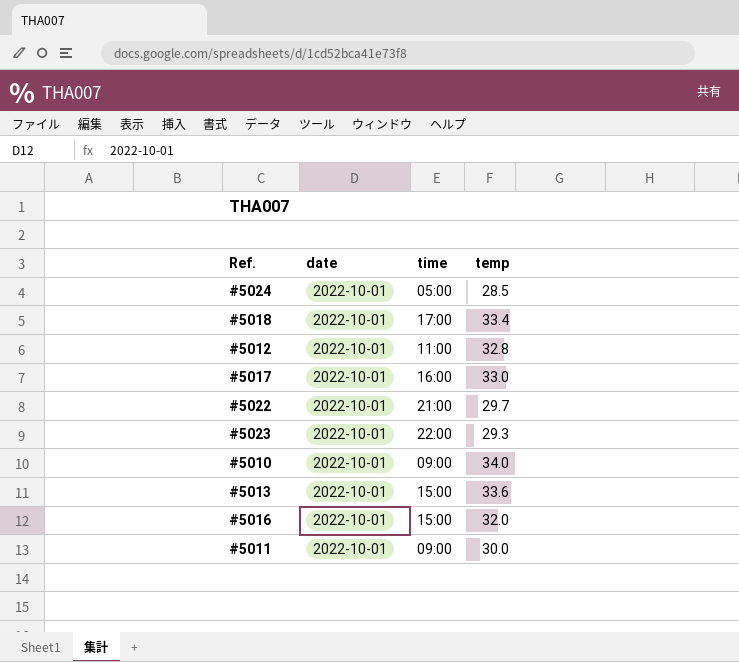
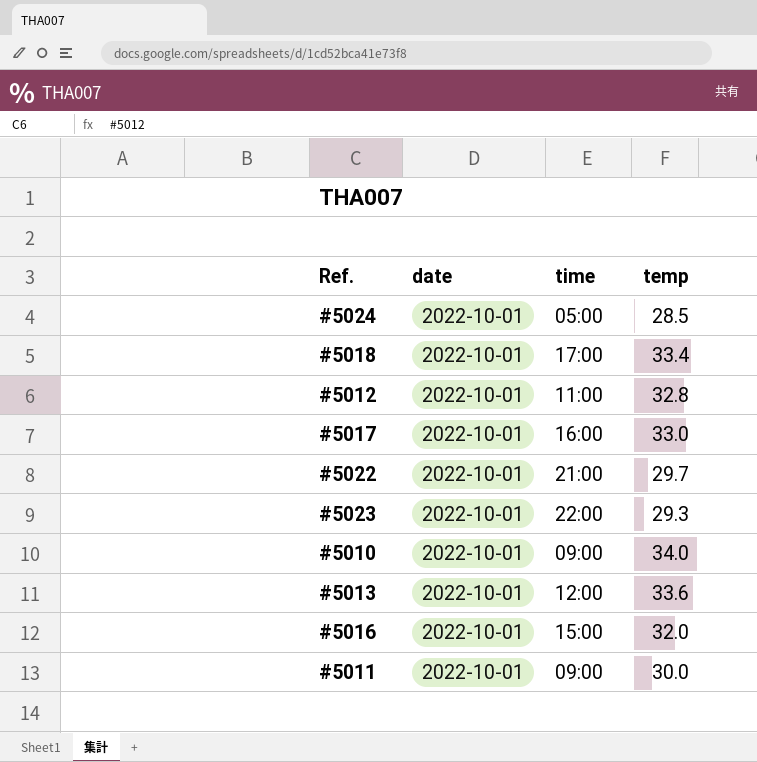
#5013 | time: 15:00 -> 12:00

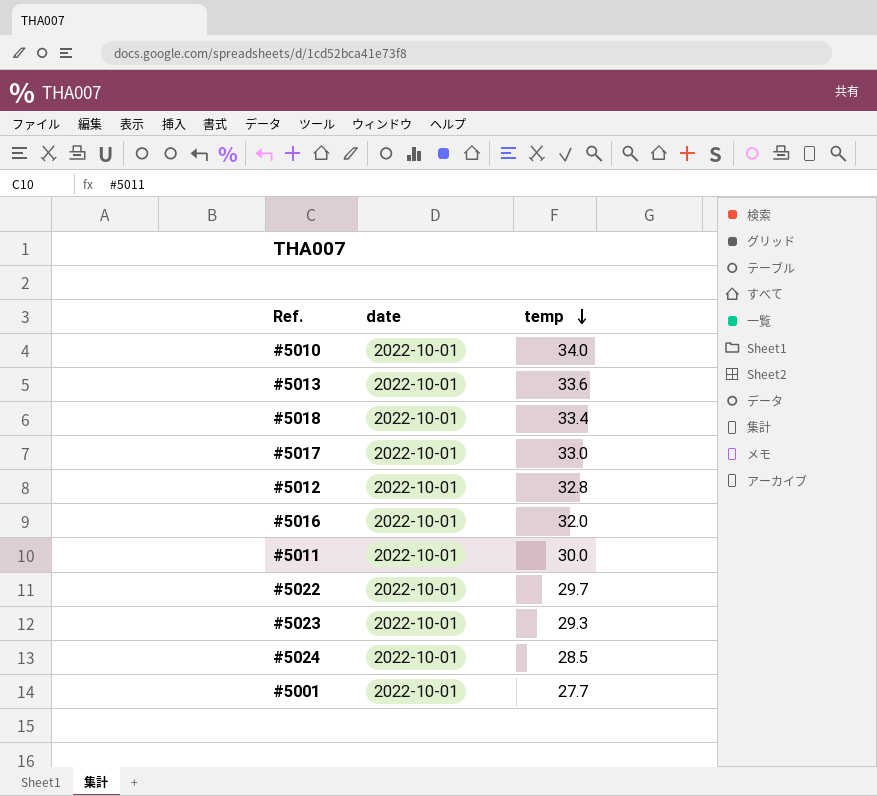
row order: none -> temp descending
column time | position: 3 -> none
row #5001: none -> 2022-10-01 | 27.7

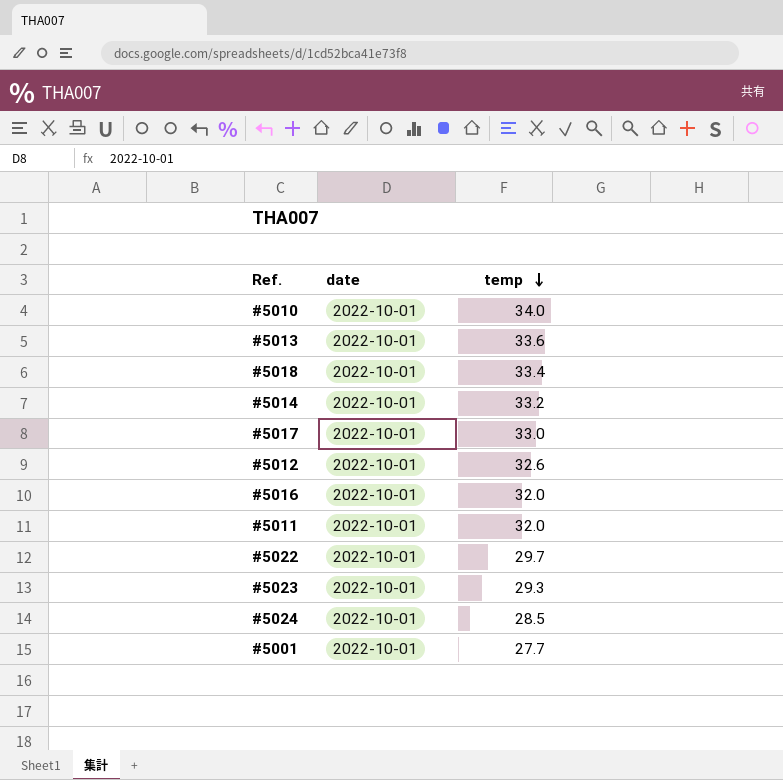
row #5014: none -> 2022-10-01 | 33.2
#5012 | temp: 32.8 -> 32.6
#5011 | temp: 30.0 -> 32.0

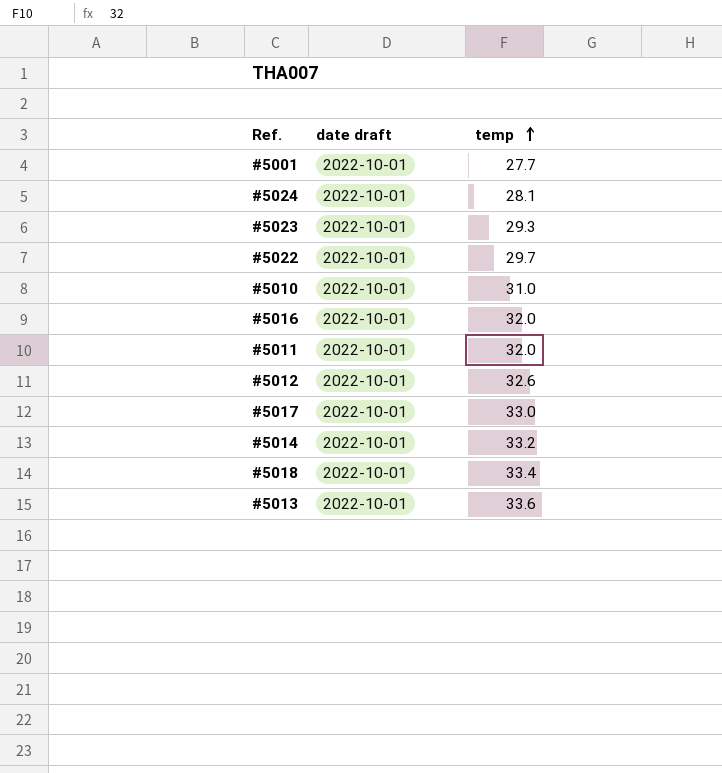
row order: temp descending -> temp ascending
column name: date -> date draft
#5024 | temp: 28.5 -> 28.1
#5010 | temp: 34.0 -> 31.0

